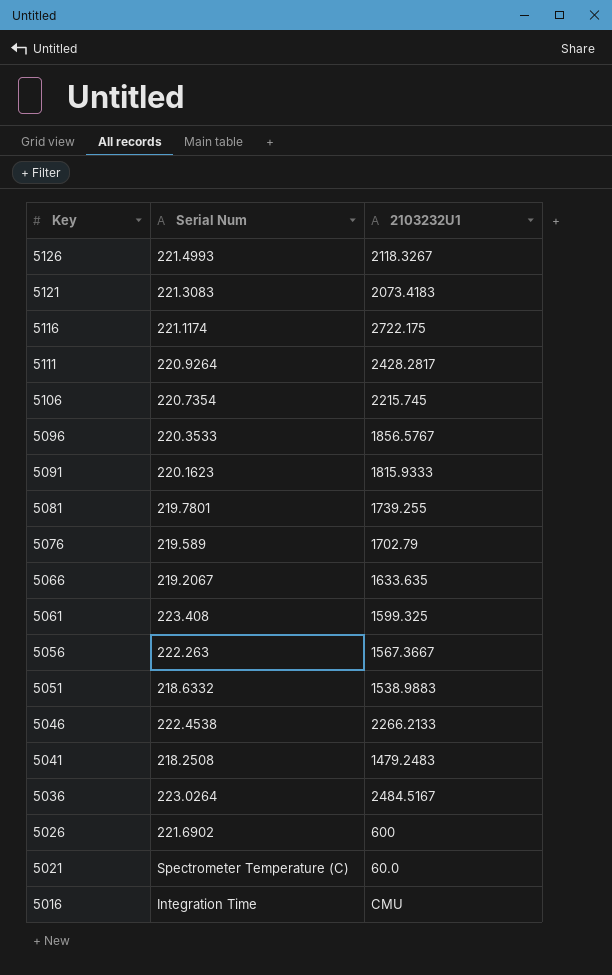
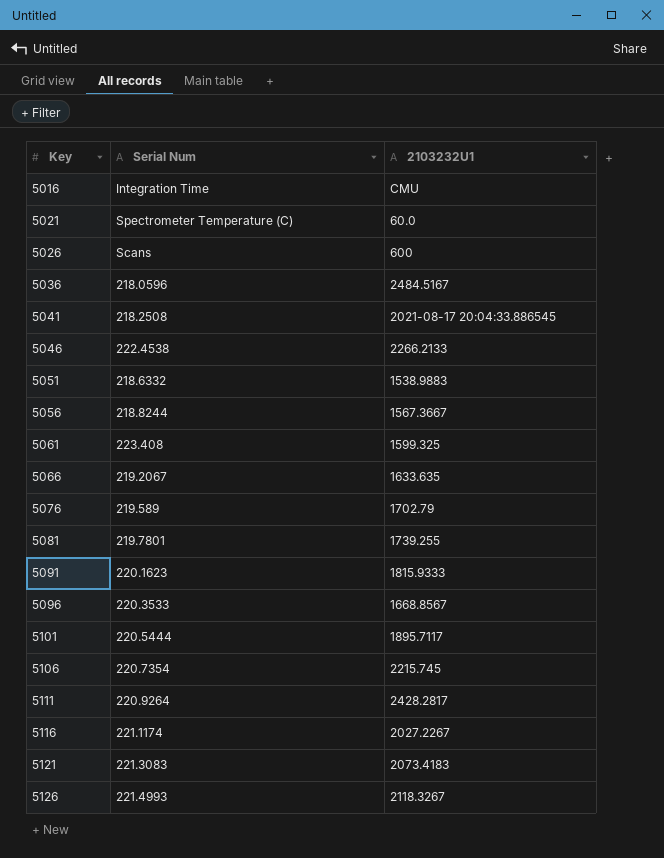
row order: Key descending -> Key ascending
5026 | Serial Num: 221.6902 -> Scans
5036 | Serial Num: 223.0264 -> 218.0596
5041 | 2103232U1: 1479.2483 -> 2021-08-17 20:04:33.886545
5056 | Serial Num: 222.263 -> 218.8244
5096 | 2103232U1: 1856.5767 -> 1668.8567
row 5101: none -> 220.5444 | 1895.7117
5116 | 2103232U1: 2722.175 -> 2027.2267

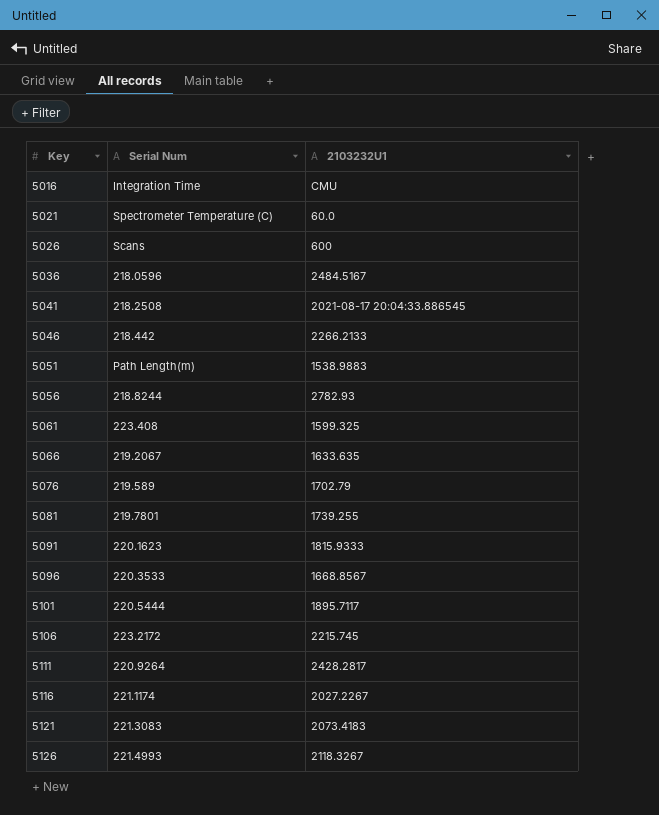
5046 | Serial Num: 222.4538 -> 218.442
5051 | Serial Num: 218.6332 -> Path Length(m)
5056 | 2103232U1: 1567.3667 -> 2782.93
5106 | Serial Num: 220.7354 -> 223.2172

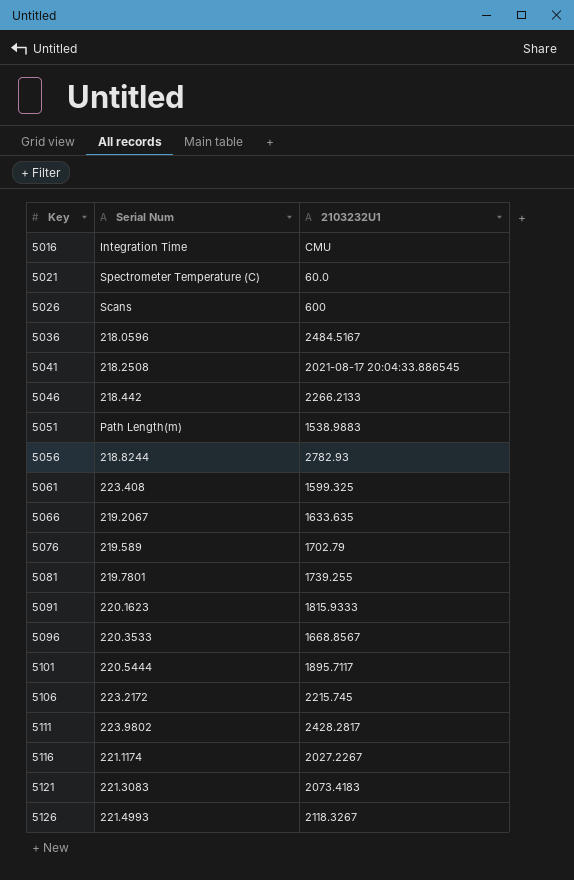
5111 | Serial Num: 220.9264 -> 223.9802

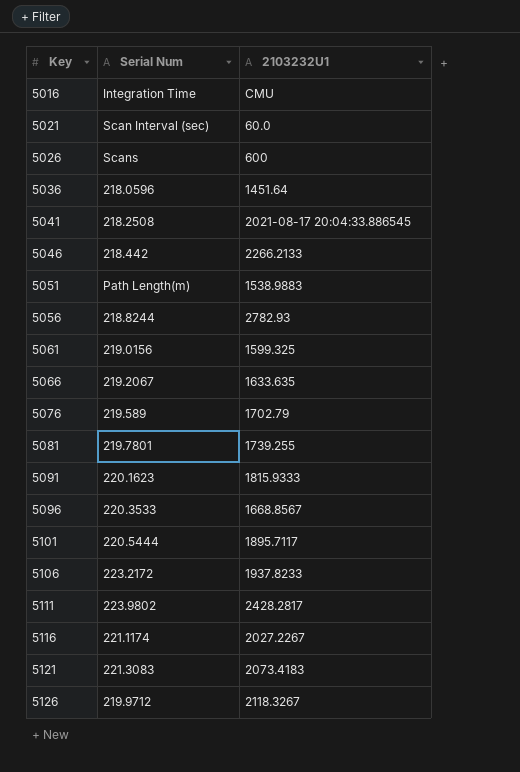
5021 | Serial Num: Spectrometer Temperature (C) -> Scan Interval (sec)
5036 | 2103232U1: 2484.5167 -> 1451.64
5061 | Serial Num: 223.408 -> 219.0156
5106 | 2103232U1: 2215.745 -> 1937.8233
5126 | Serial Num: 221.4993 -> 219.9712

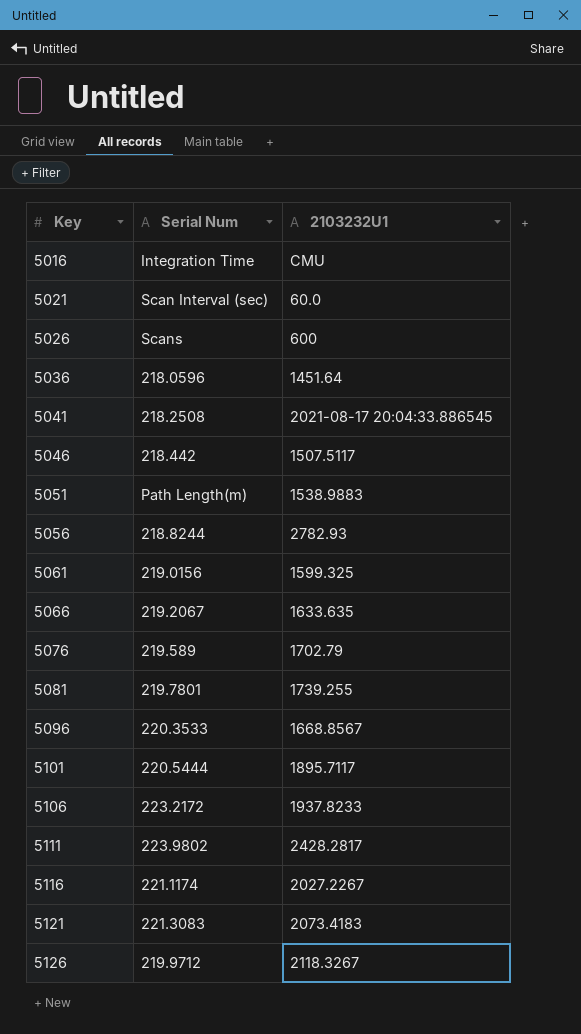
row 5091: 220.1623 | 1815.9333 -> none
5046 | 2103232U1: 2266.2133 -> 1507.5117

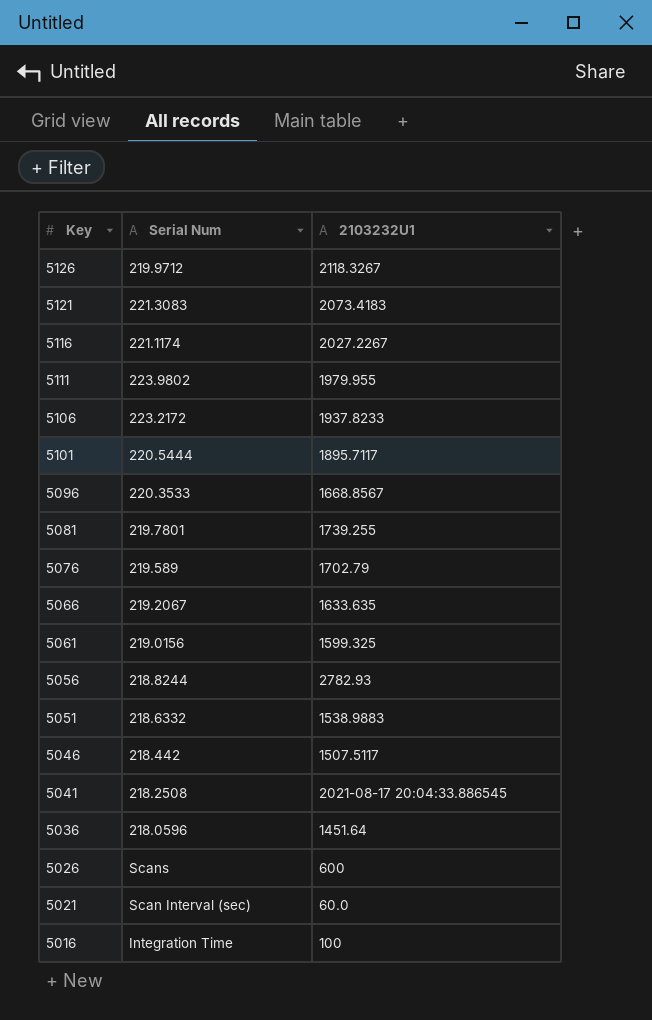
row order: Key ascending -> Key descending
5111 | 2103232U1: 2428.2817 -> 1979.955
5051 | Serial Num: Path Length(m) -> 218.6332
5016 | 2103232U1: CMU -> 100

